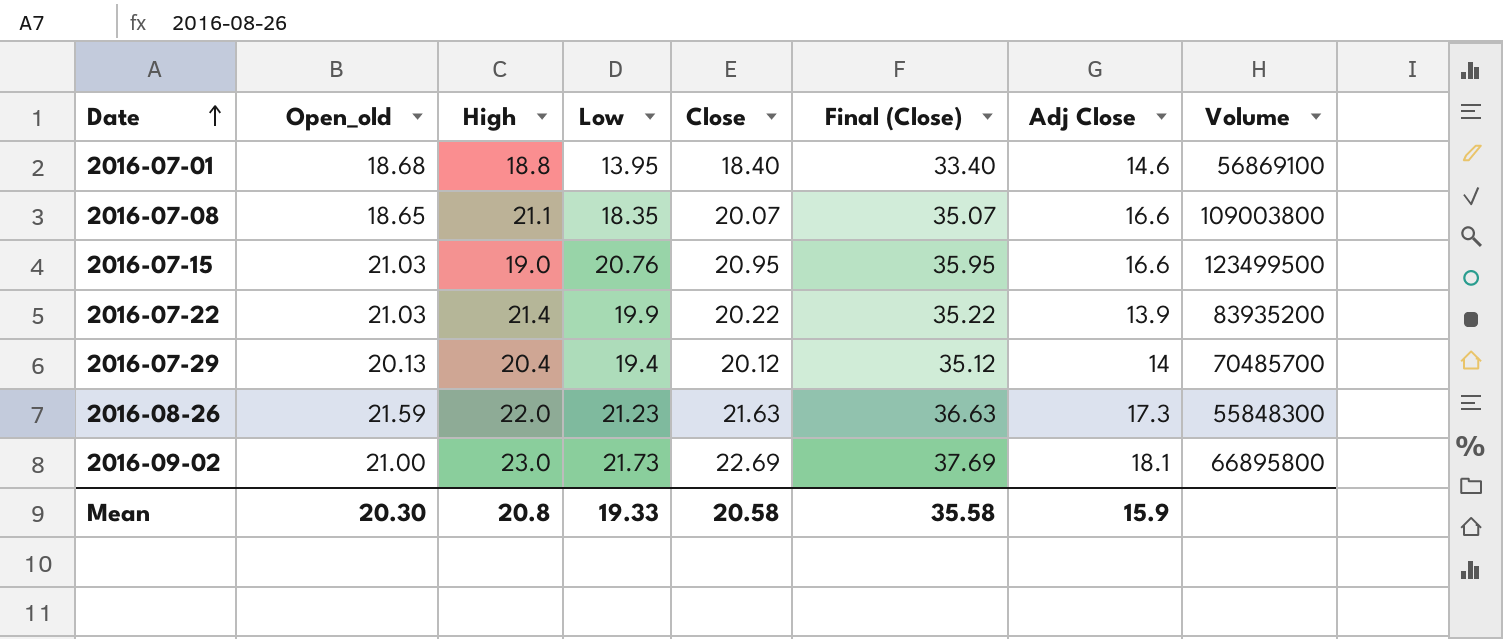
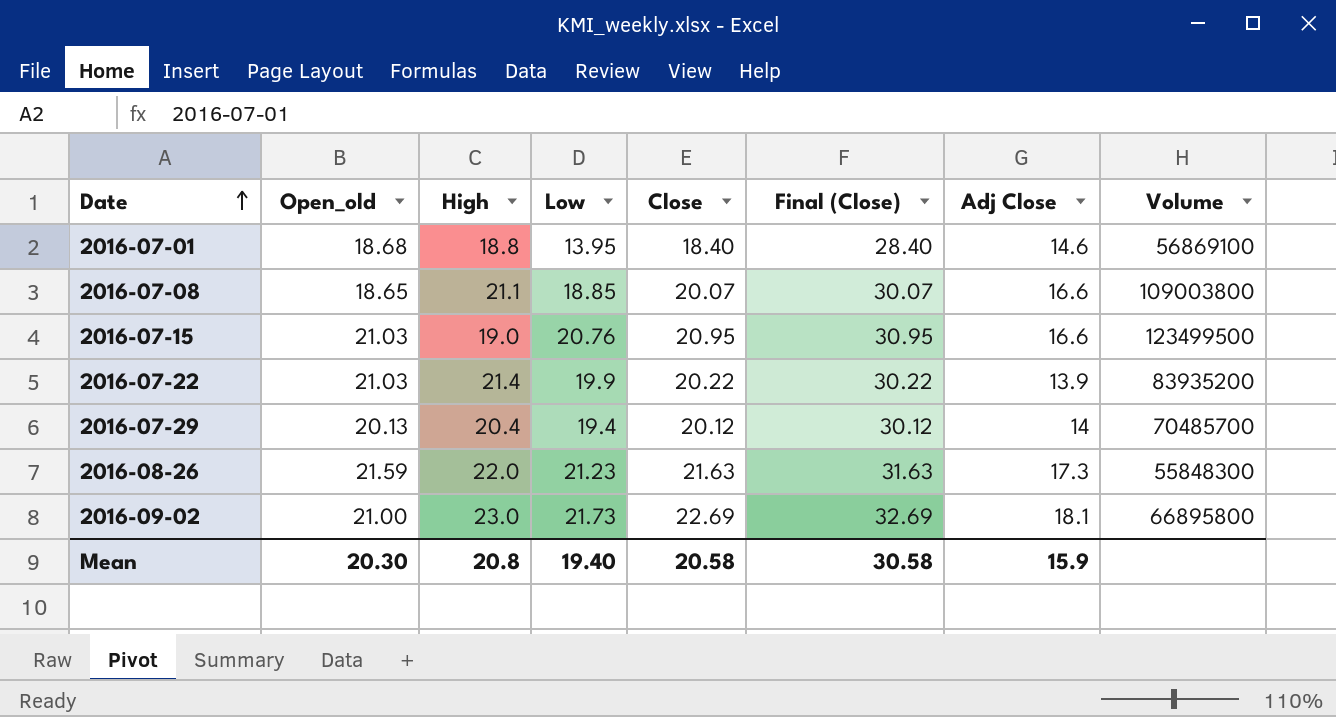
column Final (Close) | formula: [Close] + 15 -> [Close] + 10
2016-07-08 | Low: 18.35 -> 18.85
Mean | Low: 19.33 -> 19.40
Mean | Final (Close): 35.58 -> 30.58

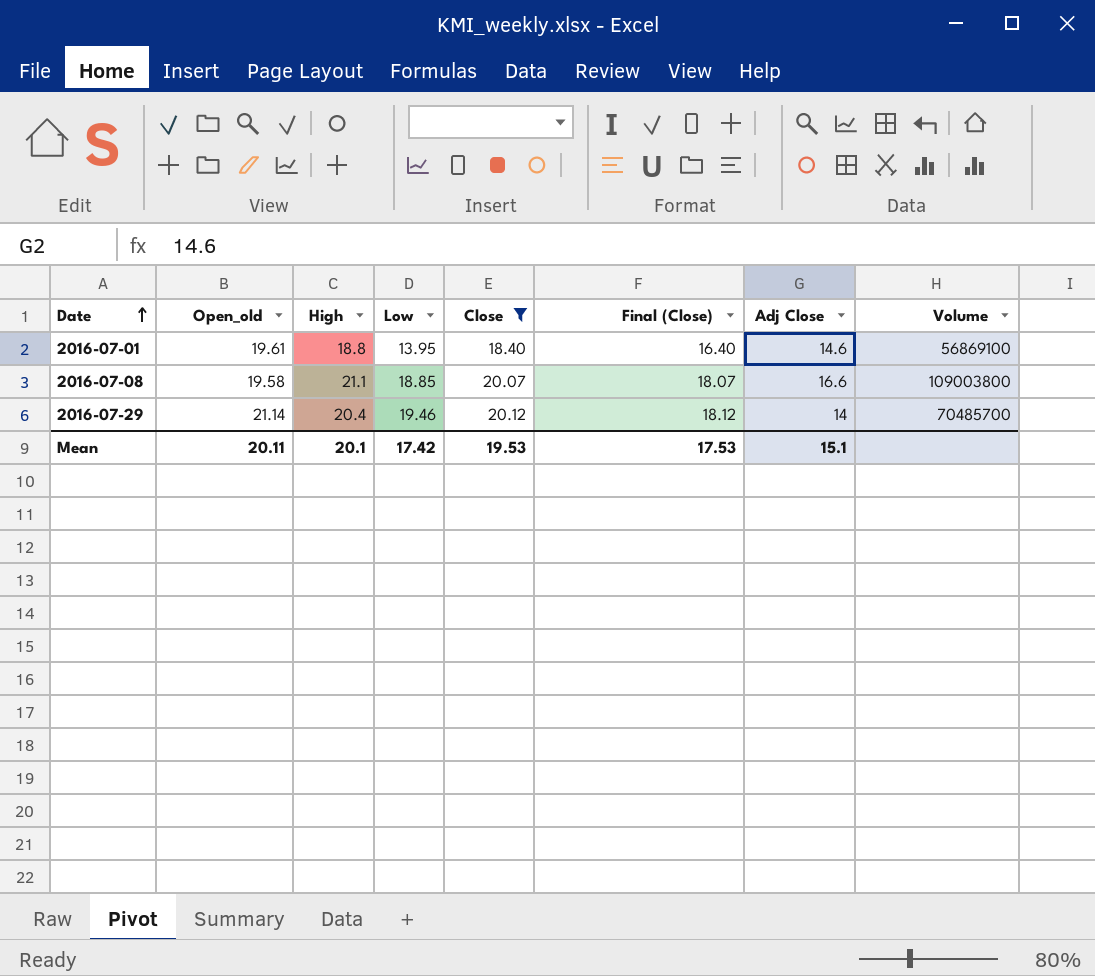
filter: none -> Close <= 20.12
column Final (Close) | formula: [Close] + 10 -> [Close] - 2
2016-07-01 | Open_old: 18.68 -> 19.61
2016-07-08 | Open_old: 18.65 -> 19.58
2016-07-29 | Open_old: 20.13 -> 21.14
2016-07-29 | Low: 19.4 -> 19.46
Mean | Open_old: 20.30 -> 20.11
Mean | High: 20.8 -> 20.1
Mean | Low: 19.40 -> 17.42
Mean | Close: 20.58 -> 19.53
Mean | Final (Close): 30.58 -> 17.53
Mean | Adj Close: 15.9 -> 15.1

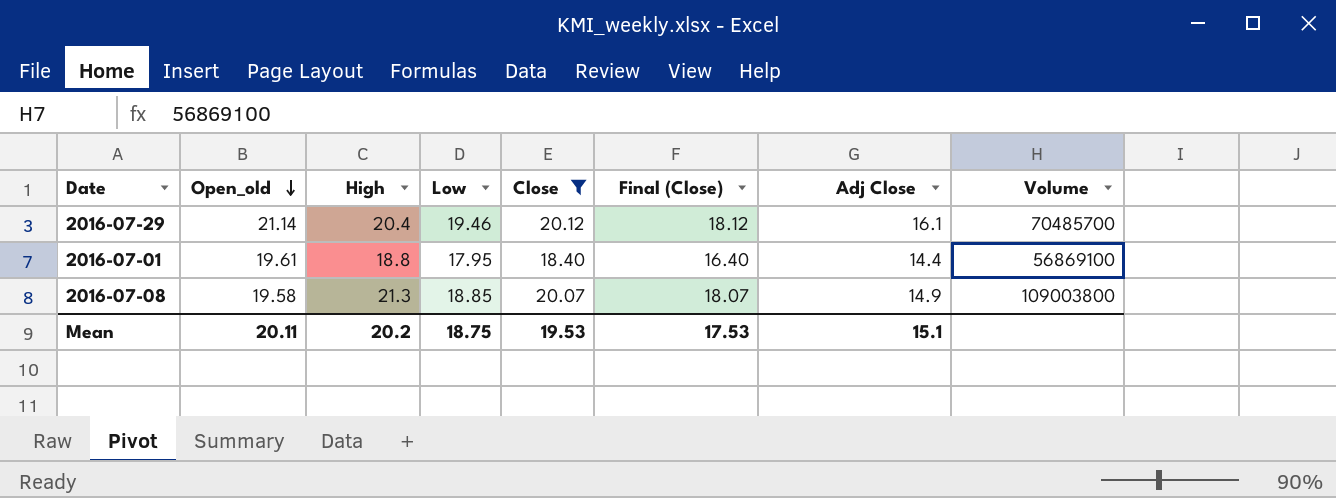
row order: Date ascending -> Open_old descending
2016-07-29 | Adj Close: 14 -> 16.1
2016-07-01 | Low: 13.95 -> 17.95
2016-07-01 | Adj Close: 14.6 -> 14.4
2016-07-08 | High: 21.1 -> 21.3
2016-07-08 | Adj Close: 16.6 -> 14.9
Mean | High: 20.1 -> 20.2
Mean | Low: 17.42 -> 18.75

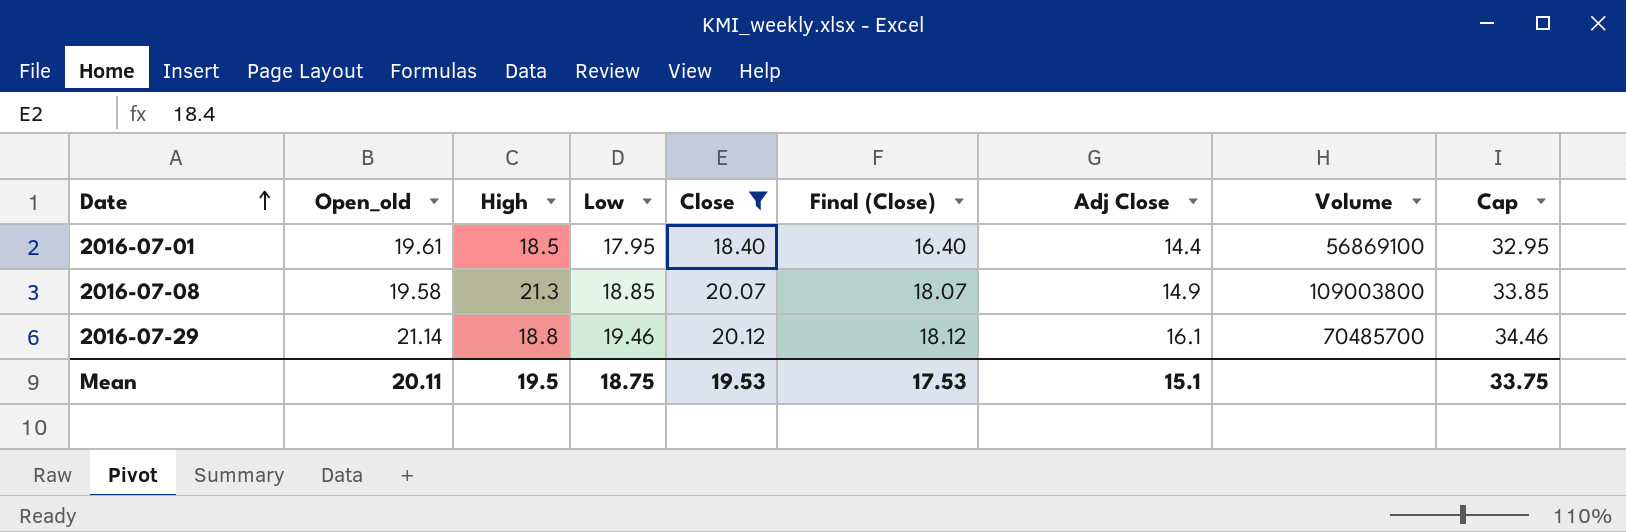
row order: Open_old descending -> Date ascending
column Cap | formula: none -> [Low] + 15
2016-07-01 | High: 18.8 -> 18.5
2016-07-29 | High: 20.4 -> 18.8
Mean | High: 20.2 -> 19.5

